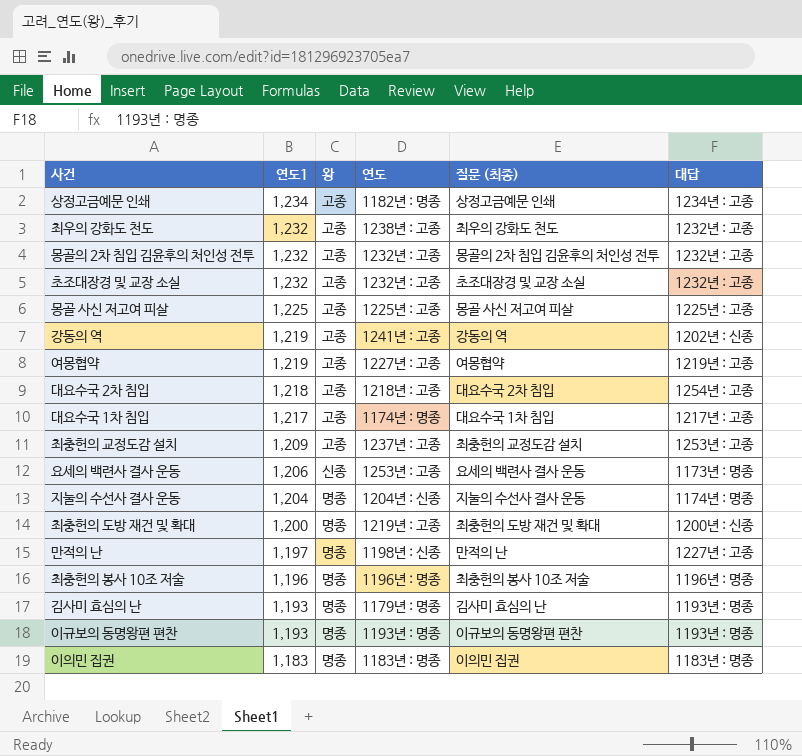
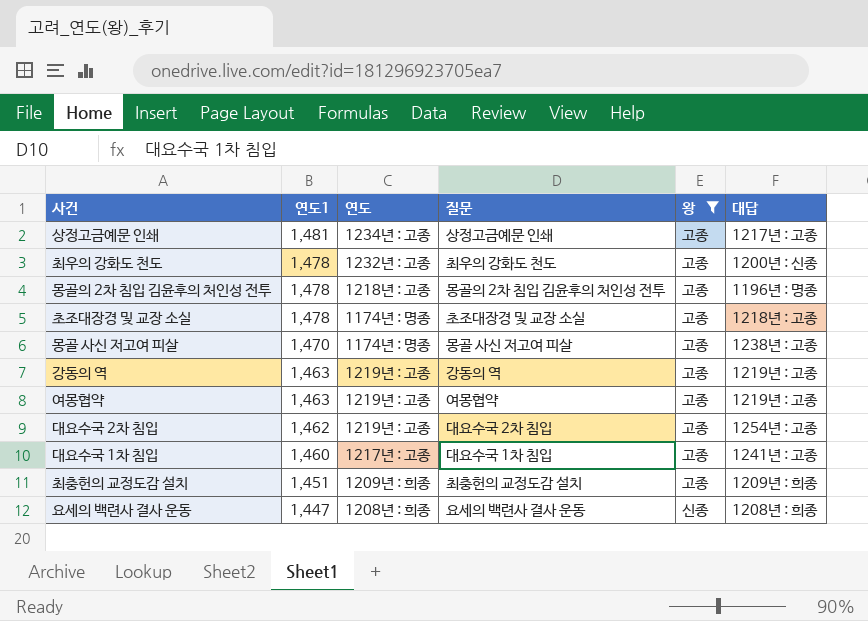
filter: none -> 왕 != 명종
column name: 질문 (최종) -> 질문
column 왕 | position: 3 -> 5
상정고금예문 인쇄 | 연도1: 1,234 -> 1,481
상정고금예문 인쇄 | 연도: 1182년 : 명종 -> 1234년 : 고종
상정고금예문 인쇄 | 대답: 1234년 : 고종 -> 1217년 : 고종
최우의 강화도 천도 | 연도1: 1,232 -> 1,478
최우의 강화도 천도 | 연도: 1238년 : 고종 -> 1232년 : 고종
최우의 강화도 천도 | 대답: 1232년 : 고종 -> 1200년 : 신종
몽골의 2차 침입 김윤후의 처인성 전투 | 연도1: 1,232 -> 1,478
몽골의 2차 침입 김윤후의 처인성 전투 | 연도: 1232년 : 고종 -> 1218년 : 고종
몽골의 2차 침입 김윤후의 처인성 전투 | 대답: 1232년 : 고종 -> 1196년 : 명종
초조대장경 및 교장 소실 | 연도1: 1,232 -> 1,478
초조대장경 및 교장 소실 | 연도: 1232년 : 고종 -> 1174년 : 명종
초조대장경 및 교장 소실 | 대답: 1232년 : 고종 -> 1218년 : 고종
몽골 사신 저고여 피살 | 연도1: 1,225 -> 1,470
몽골 사신 저고여 피살 | 연도: 1225년 : 고종 -> 1174년 : 명종
몽골 사신 저고여 피살 | 대답: 1225년 : 고종 -> 1238년 : 고종
강동의 역 | 연도1: 1,219 -> 1,463
강동의 역 | 연도: 1241년 : 고종 -> 1219년 : 고종
강동의 역 | 대답: 1202년 : 신종 -> 1219년 : 고종
여몽협약 | 연도1: 1,219 -> 1,463
여몽협약 | 연도: 1227년 : 고종 -> 1219년 : 고종
대요수국 2차 침입 | 연도1: 1,218 -> 1,462
대요수국 2차 침입 | 연도: 1218년 : 고종 -> 1219년 : 고종
대요수국 1차 침입 | 연도1: 1,217 -> 1,460
대요수국 1차 침입 | 연도: 1174년 : 명종 -> 1217년 : 고종
대요수국 1차 침입 | 대답: 1217년 : 고종 -> 1241년 : 고종
최충헌의 교정도감 설치 | 연도1: 1,209 -> 1,451
최충헌의 교정도감 설치 | 연도: 1237년 : 고종 -> 1209년 : 희종
최충헌의 교정도감 설치 | 대답: 1253년 : 고종 -> 1209년 : 희종
요세의 백련사 결사 운동 | 연도1: 1,206 -> 1,447
요세의 백련사 결사 운동 | 연도: 1253년 : 고종 -> 1208년 : 희종
요세의 백련사 결사 운동 | 대답: 1173년 : 명종 -> 1208년 : 희종

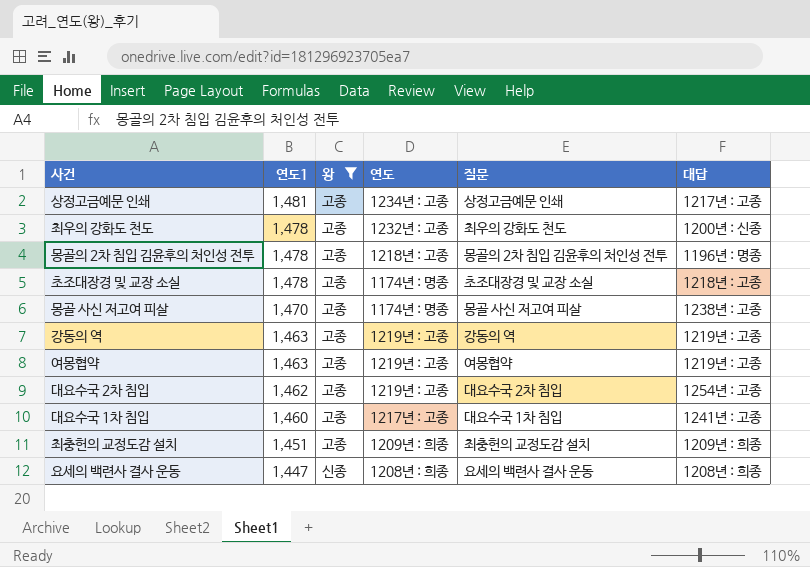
column 왕 | position: 5 -> 3

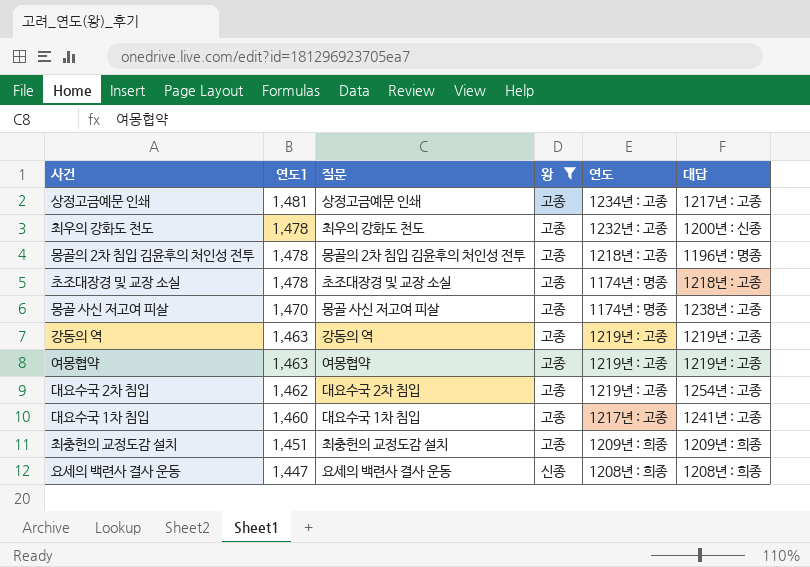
column 질문 | position: 5 -> 3

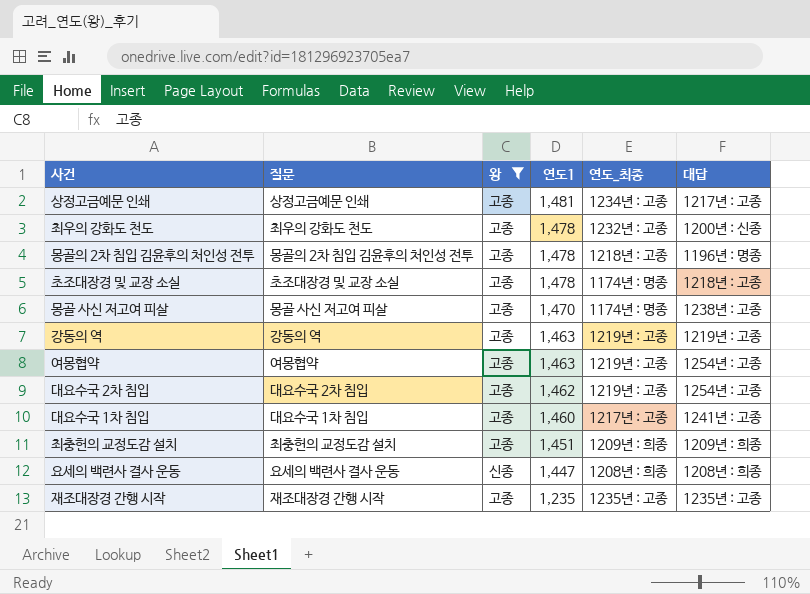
column 연도1 | position: 2 -> 4
column name: 연도 -> 연도_최종
여몽협약 | 대답: 1219년 : 고종 -> 1254년 : 고종
row 재조대장경 간행 시작: none -> 재조대장경 간행 시작 | 고종 | 1,235 | 1235년 : 고종 | 1235년 : 고종

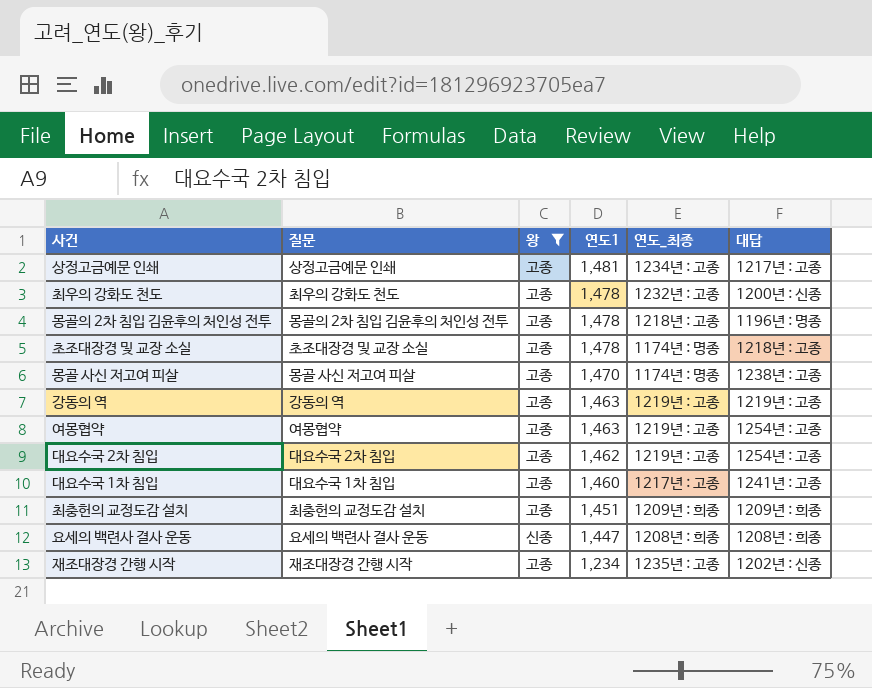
재조대장경 간행 시작 | 연도1: 1,235 -> 1,234
재조대장경 간행 시작 | 대답: 1235년 : 고종 -> 1202년 : 신종

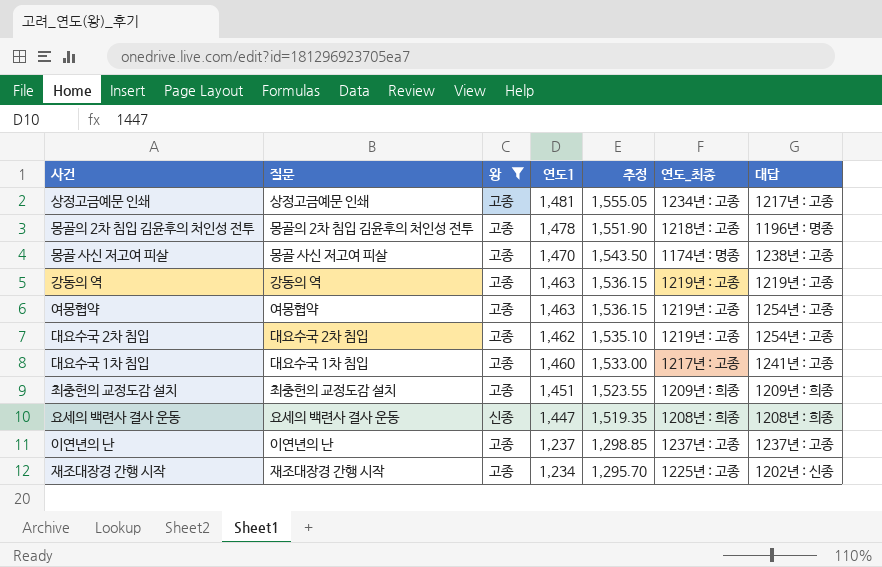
column 추정 | formula: none -> [연도1] * 1.05
row 최우의 강화도 천도: 최우의 강화도 천도 | 고종 | 1,478 | 1232년 : 고종 | 1200년 : 신종 -> none
row 초조대장경 및 교장 소실: 초조대장경 및 교장 소실 | 고종 | 1,478 | 1174년 : 명종 | 1218년 : 고종 -> none
row 이연년의 난: none -> 이연년의 난 | 고종 | 1,237 | 1,298.85 | 1237년 : 고종 | 1237년 : 고종
재조대장경 간행 시작 | 연도_최종: 1235년 : 고종 -> 1225년 : 고종

